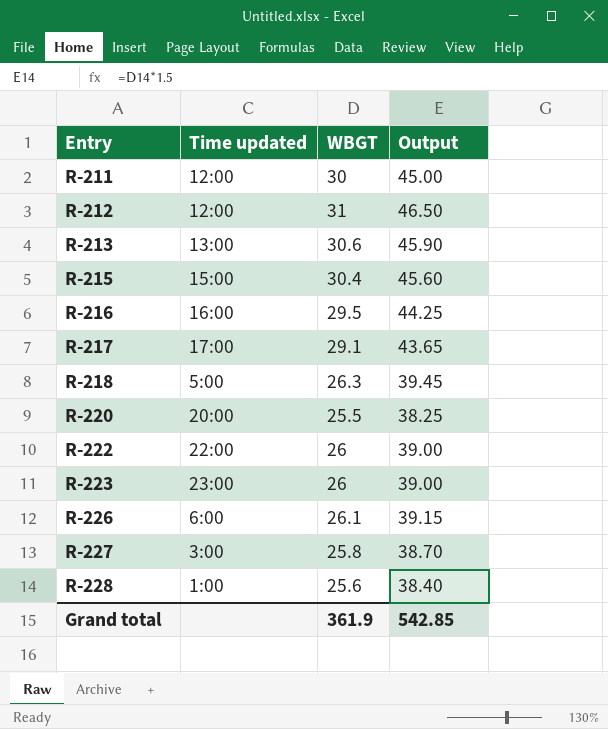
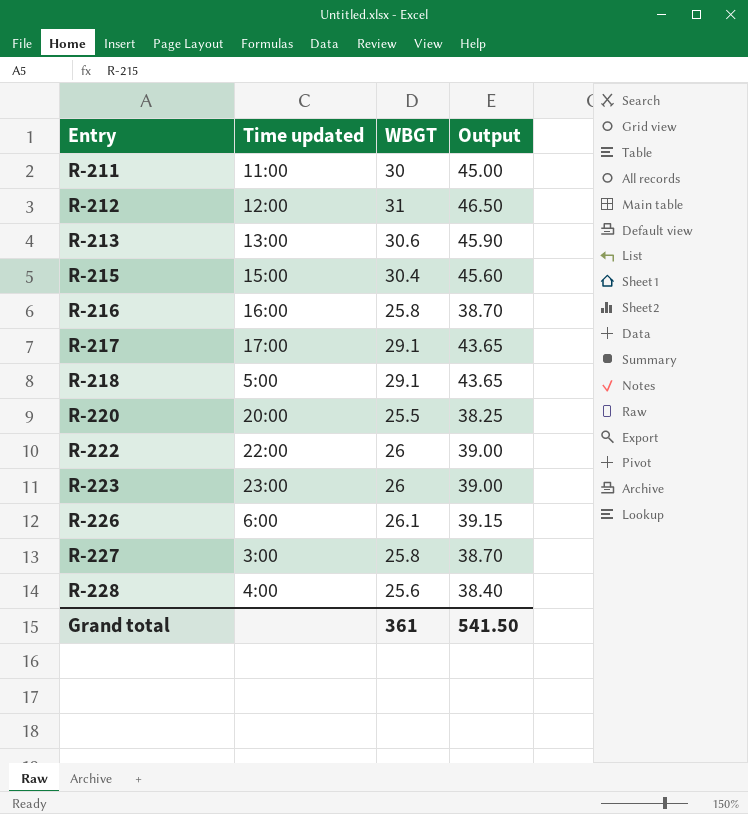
R-211 | Time updated: 12:00 -> 11:00
R-216 | WBGT: 29.5 -> 25.8
R-216 | Output: 44.25 -> 38.70
R-218 | WBGT: 26.3 -> 29.1
R-218 | Output: 39.45 -> 43.65
R-228 | Time updated: 1:00 -> 4:00
Grand total | WBGT: 361.9 -> 361
Grand total | Output: 542.85 -> 541.50

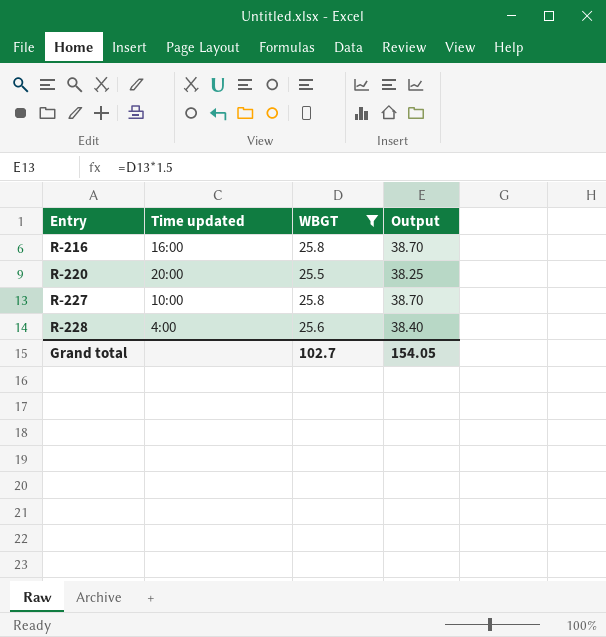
filter: none -> WBGT <= 25.8
R-227 | Time updated: 3:00 -> 10:00
Grand total | WBGT: 361 -> 102.7
Grand total | Output: 541.50 -> 154.05

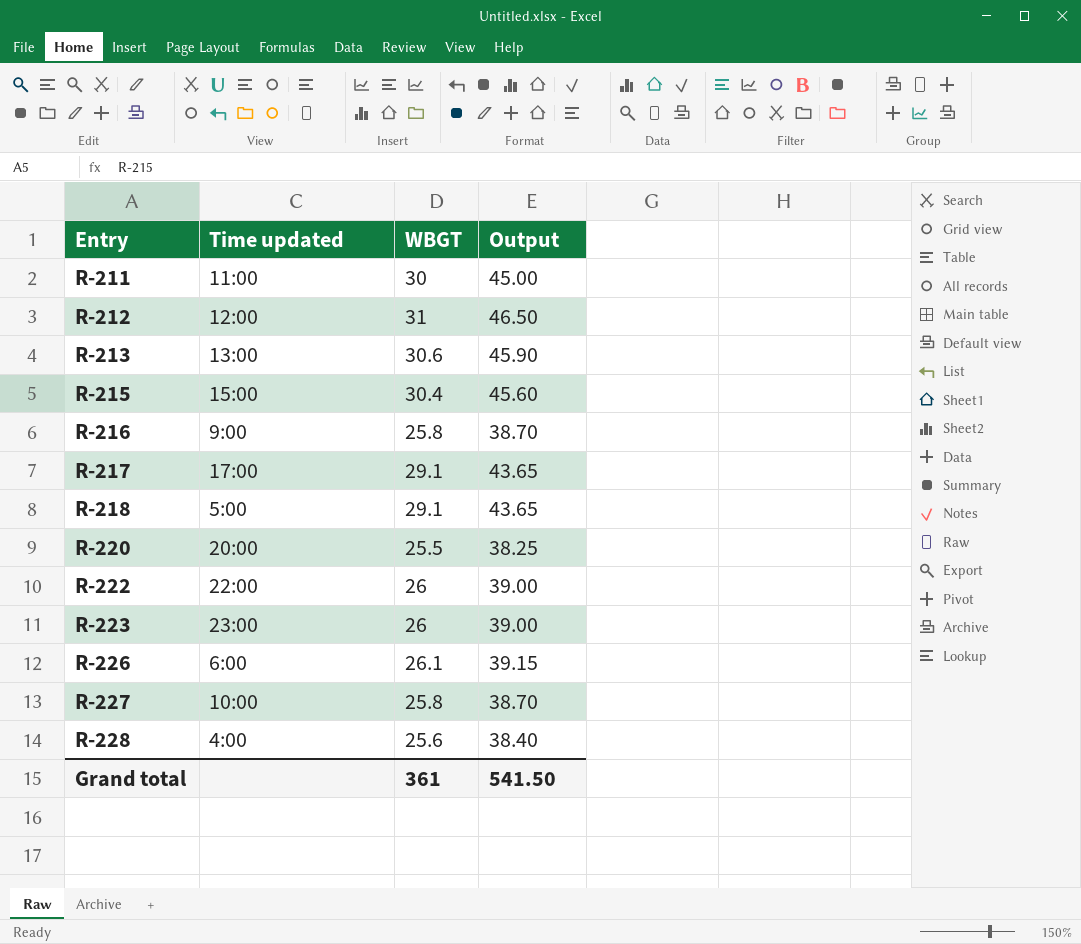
filter: WBGT <= 25.8 -> none
R-216 | Time updated: 16:00 -> 9:00
Grand total | WBGT: 102.7 -> 361
Grand total | Output: 154.05 -> 541.50

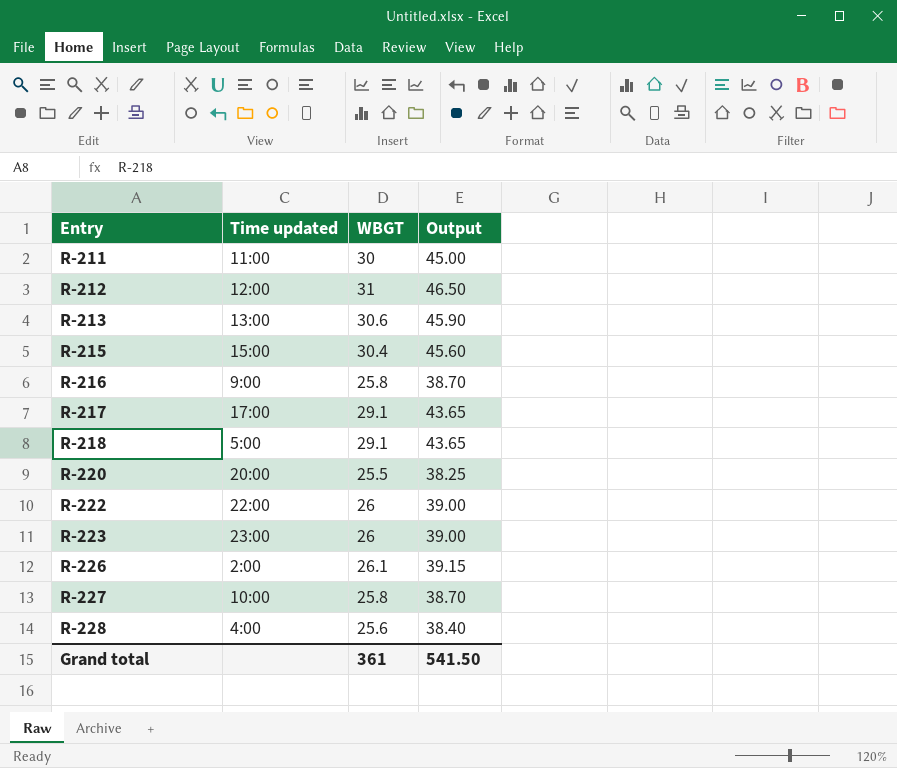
R-226 | Time updated: 6:00 -> 2:00

